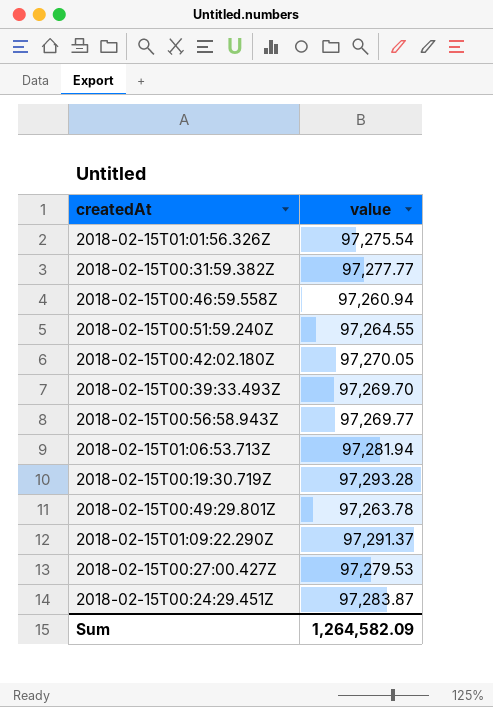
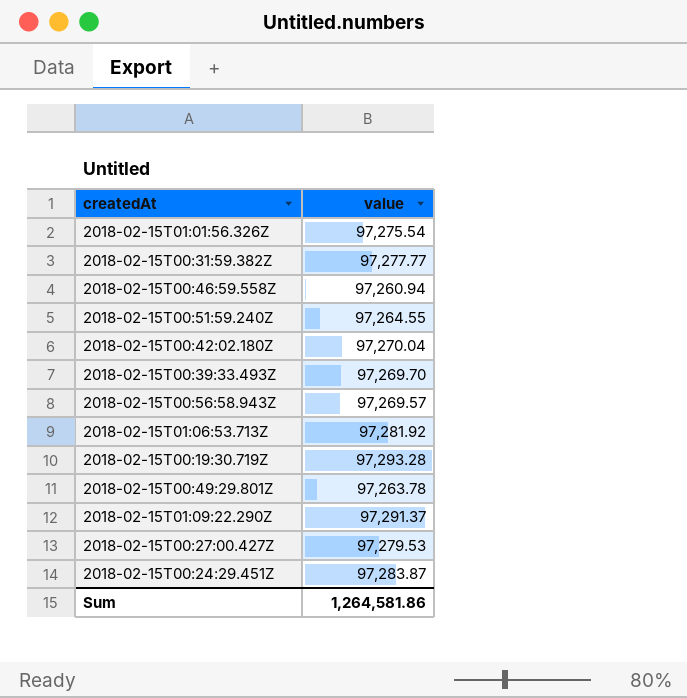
2018-02-15T00:42:02.180Z | value: 97,270.05 -> 97,270.04
2018-02-15T00:56:58.943Z | value: 97,269.77 -> 97,269.57
2018-02-15T01:06:53.713Z | value: 97,281.94 -> 97,281.92
Sum | value: 1,264,582.09 -> 1,264,581.86

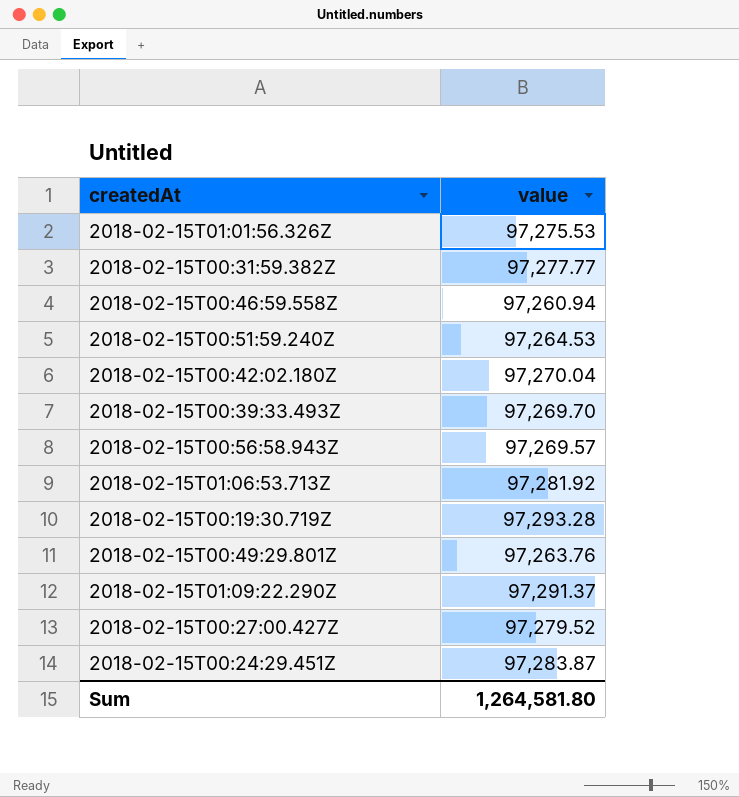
2018-02-15T01:01:56.326Z | value: 97,275.54 -> 97,275.53
2018-02-15T00:51:59.240Z | value: 97,264.55 -> 97,264.53
2018-02-15T00:49:29.801Z | value: 97,263.78 -> 97,263.76
2018-02-15T00:27:00.427Z | value: 97,279.53 -> 97,279.52
Sum | value: 1,264,581.86 -> 1,264,581.80

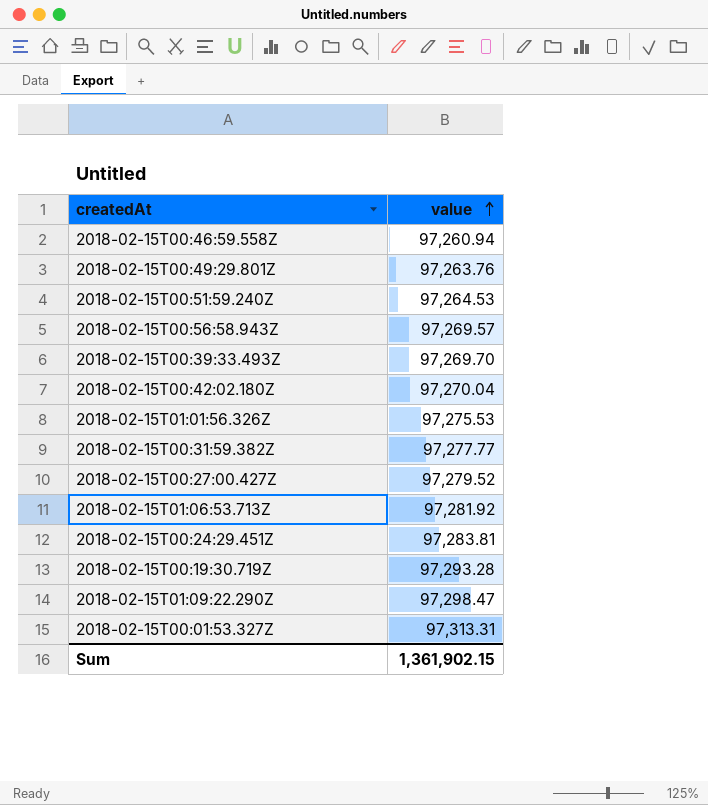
row order: none -> value ascending
2018-02-15T00:24:29.451Z | value: 97,283.87 -> 97,283.81
2018-02-15T01:09:22.290Z | value: 97,291.37 -> 97,298.47
row 2018-02-15T00:01:53.327Z: none -> 97,313.31
Sum | value: 1,264,581.80 -> 1,361,902.15

